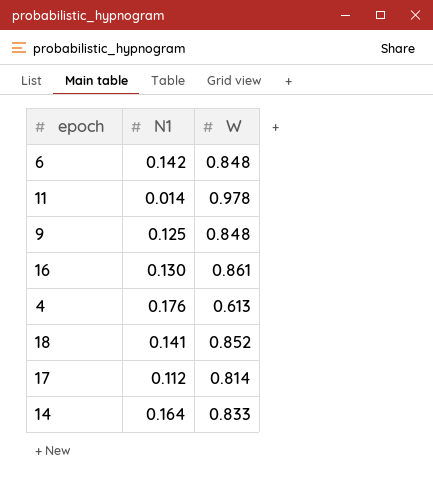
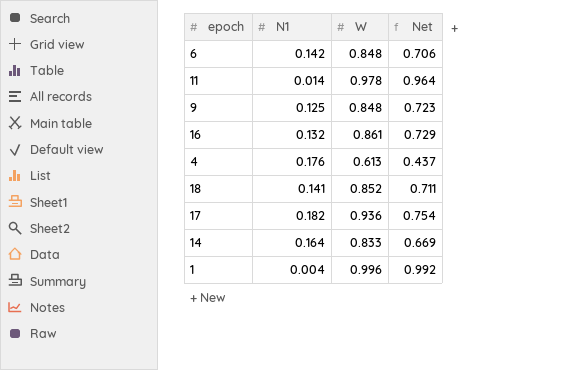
column Net | formula: none -> [W] - [N1]
16 | N1: 0.130 -> 0.132
17 | N1: 0.112 -> 0.182
17 | W: 0.814 -> 0.936
row 1: none -> 0.004 | 0.996 | 0.992

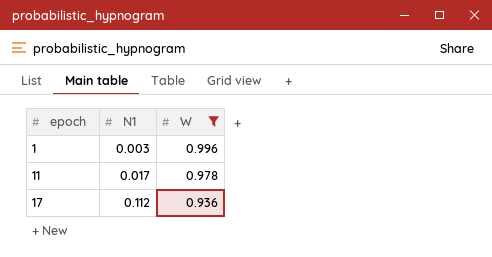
filter: none -> W >= 0.936
row order: none -> epoch ascending
column Net | formula: [W] - [N1] -> none
1 | N1: 0.004 -> 0.003
11 | N1: 0.014 -> 0.017
17 | N1: 0.182 -> 0.112

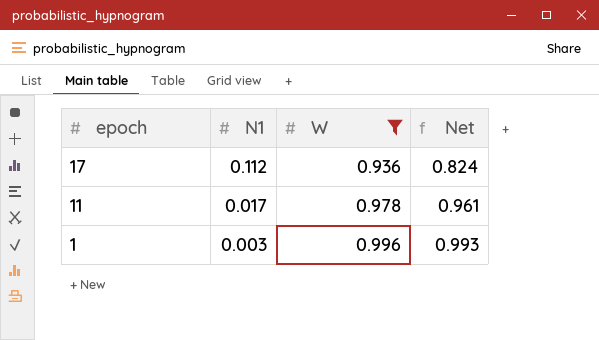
row order: epoch ascending -> epoch descending
column Net | formula: none -> [W] - [N1]

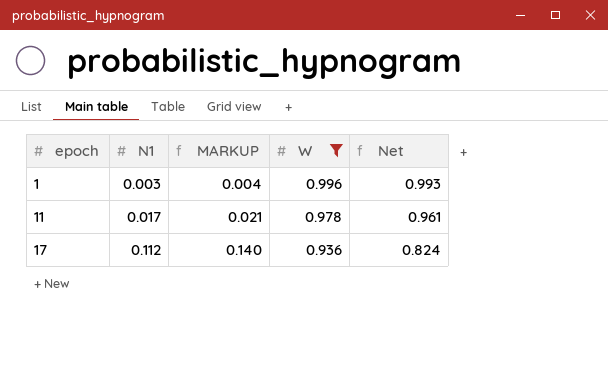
row order: epoch descending -> epoch ascending
column MARKUP | formula: none -> [N1] * 1.25

